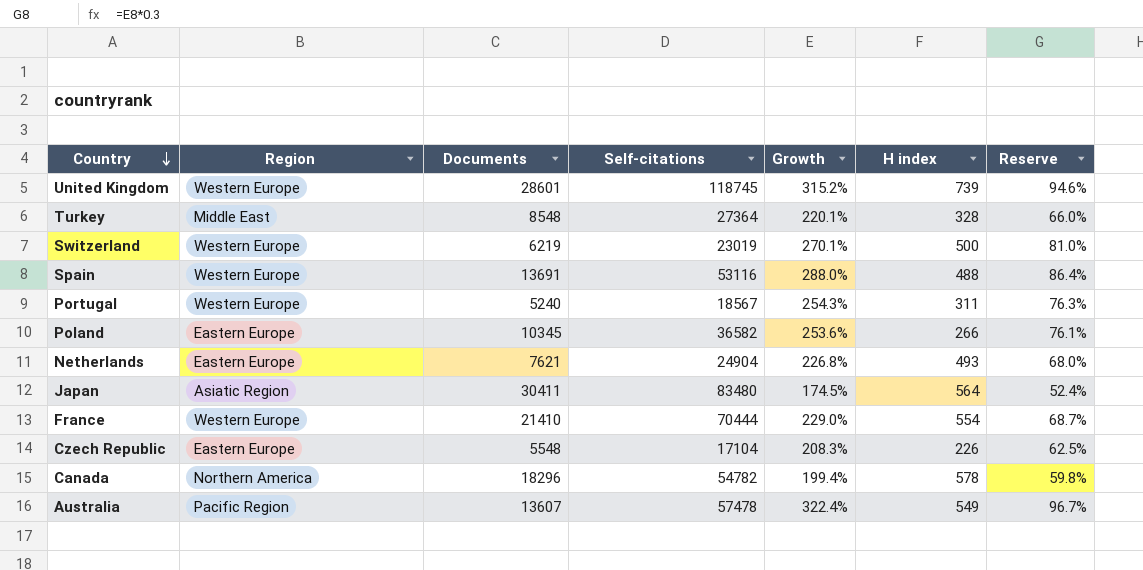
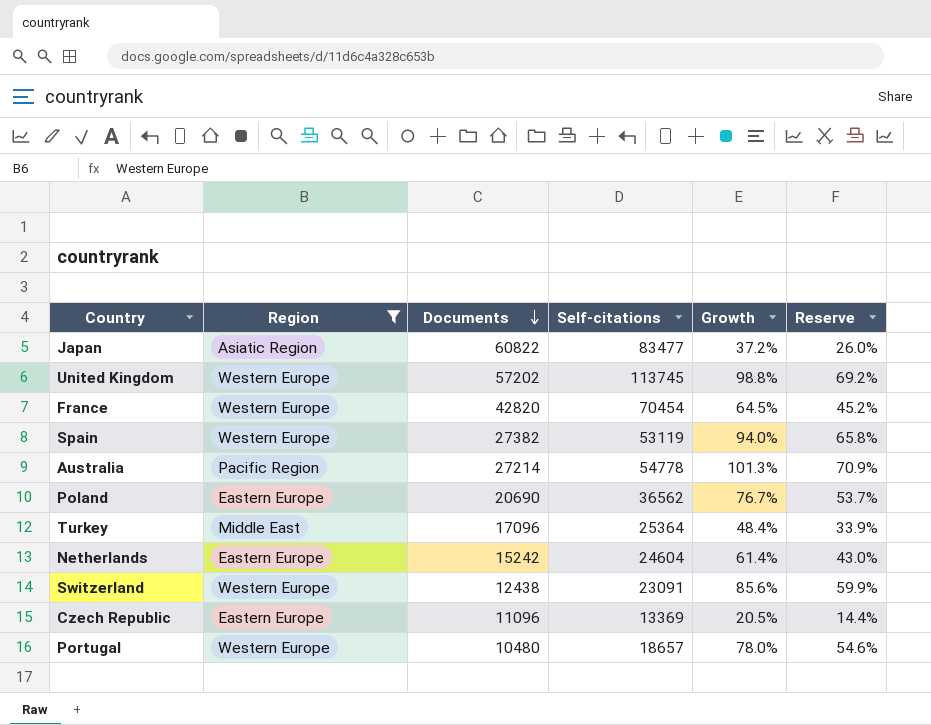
filter: none -> Region != Northern America
row order: Country descending -> Documents descending
column H index | position: 6 -> none
column Reserve | formula: [Growth] * 0.3 -> [Growth] * 0.7
Japan | Documents: 30411 -> 60822
Japan | Self-citations: 83480 -> 83477
Japan | Growth: 174.5% -> 37.2%
United Kingdom | Documents: 28601 -> 57202
United Kingdom | Self-citations: 118745 -> 113745
United Kingdom | Growth: 315.2% -> 98.8%
France | Documents: 21410 -> 42820
France | Self-citations: 70444 -> 70454
France | Growth: 229.0% -> 64.5%
Spain | Documents: 13691 -> 27382
Spain | Self-citations: 53116 -> 53119
Spain | Growth: 288.0% -> 94.0%
Australia | Documents: 13607 -> 27214
Australia | Self-citations: 57478 -> 54778
Australia | Growth: 322.4% -> 101.3%
Poland | Documents: 10345 -> 20690
Poland | Self-citations: 36582 -> 36562
Poland | Growth: 253.6% -> 76.7%
Turkey | Documents: 8548 -> 17096
Turkey | Self-citations: 27364 -> 25364
Turkey | Growth: 220.1% -> 48.4%
Netherlands | Documents: 7621 -> 15242
Netherlands | Self-citations: 24904 -> 24604
Netherlands | Growth: 226.8% -> 61.4%
Switzerland | Documents: 6219 -> 12438
Switzerland | Self-citations: 23019 -> 23091
Switzerland | Growth: 270.1% -> 85.6%
Czech Republic | Documents: 5548 -> 11096
Czech Republic | Self-citations: 17104 -> 13369
Czech Republic | Growth: 208.3% -> 20.5%
Portugal | Documents: 5240 -> 10480
Portugal | Self-citations: 18567 -> 18657
Portugal | Growth: 254.3% -> 78.0%

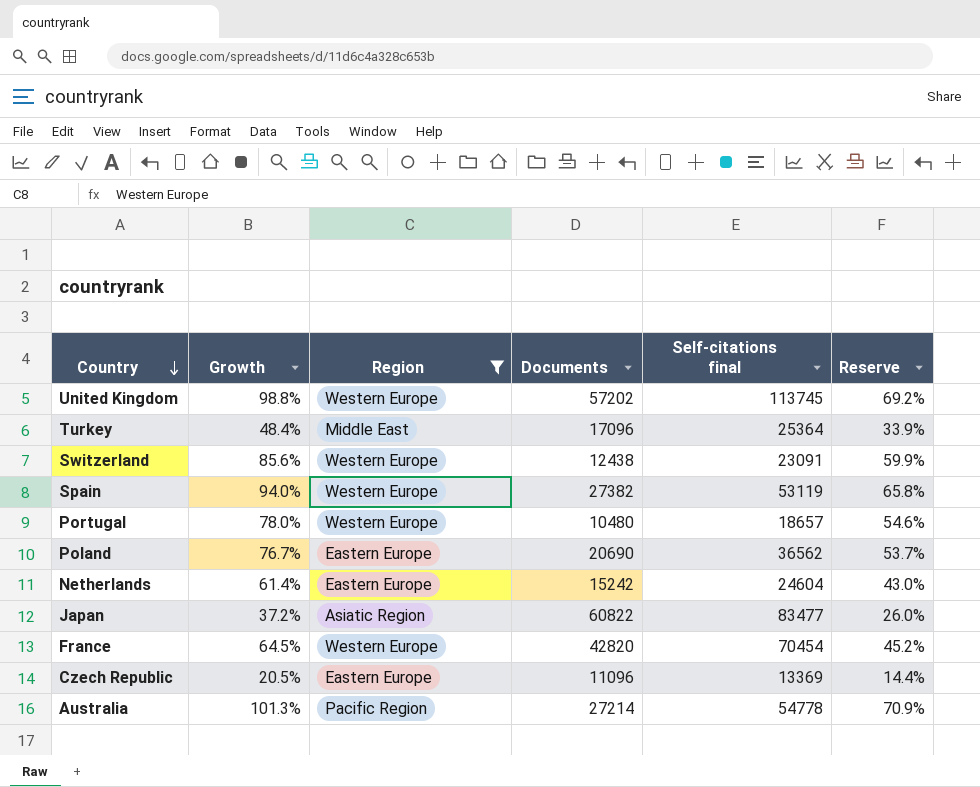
row order: Documents descending -> Country descending
column Growth | position: 5 -> 2
column name: Self-citations -> Self-citations final

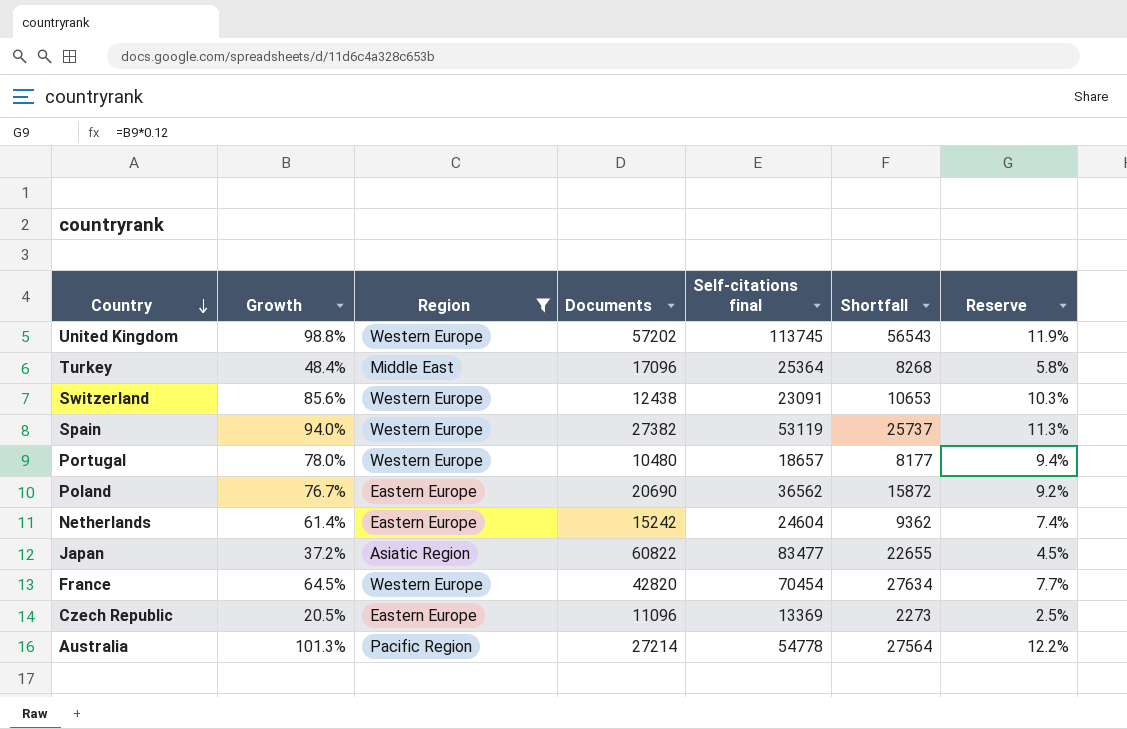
column Shortfall | formula: none -> [Self-citations final] - [Documents]
column Reserve | formula: [Growth] * 0.7 -> [Growth] * 0.12

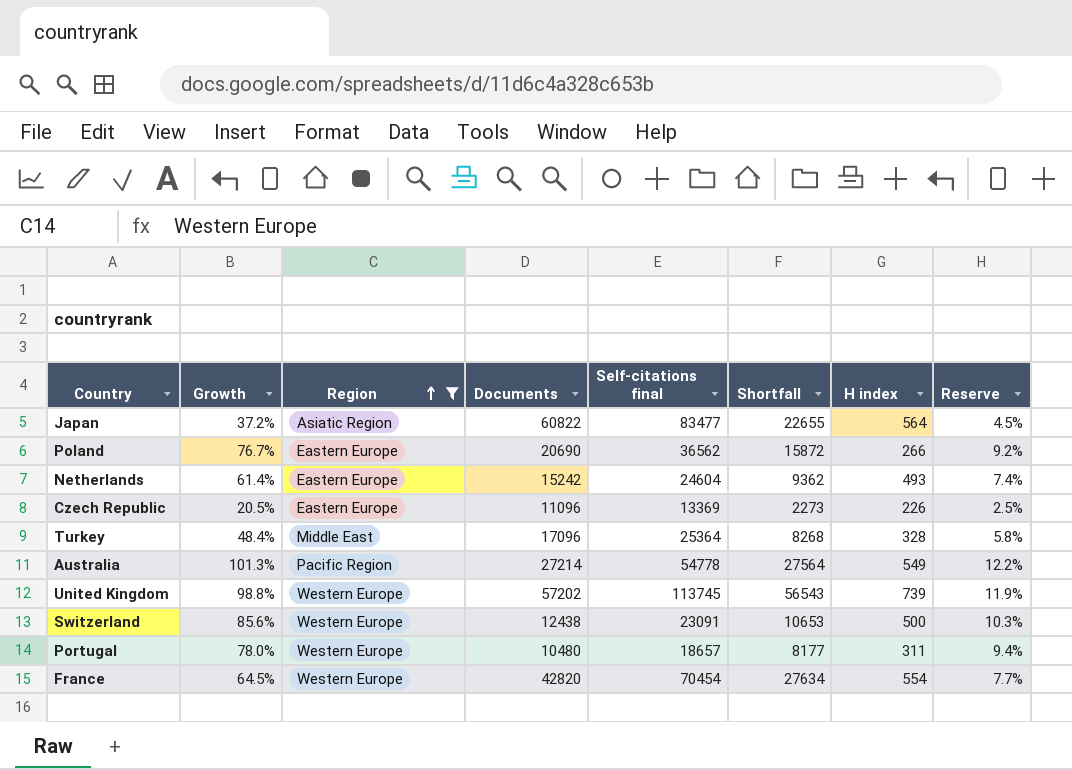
row order: Country descending -> Region ascending
column H index | position: none -> 7
row Spain: 94.0% | Western Europe | 27382 | 53119 | 25737 | 11.3% -> none

